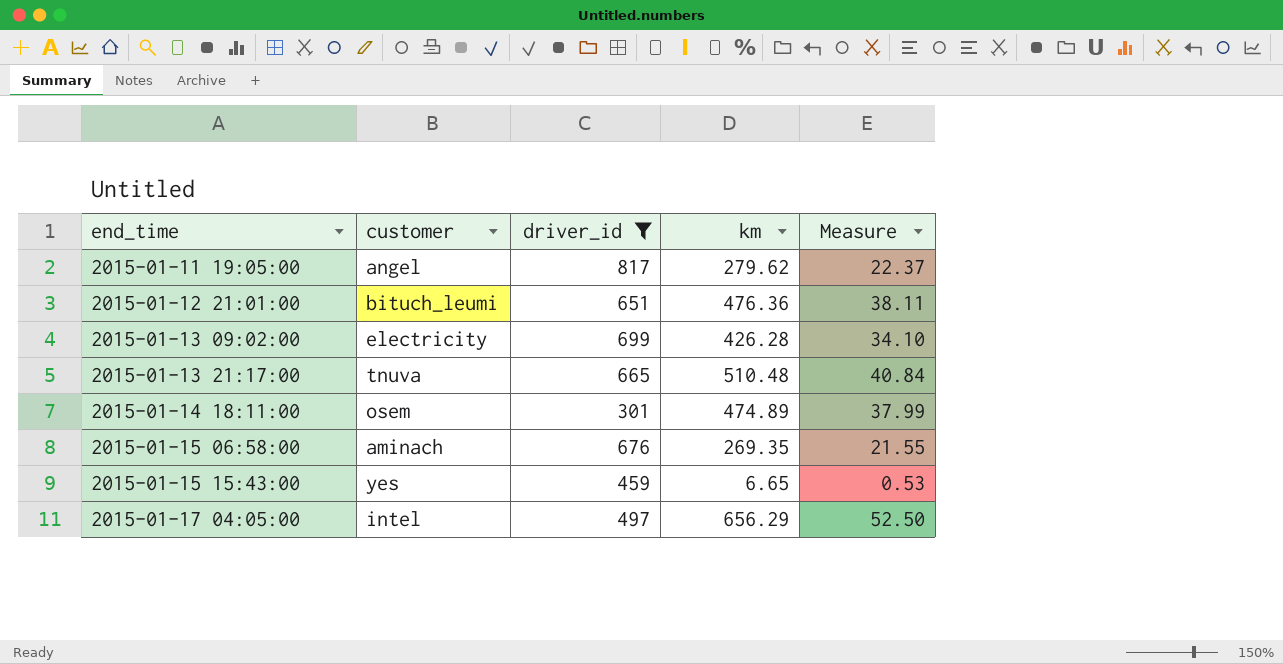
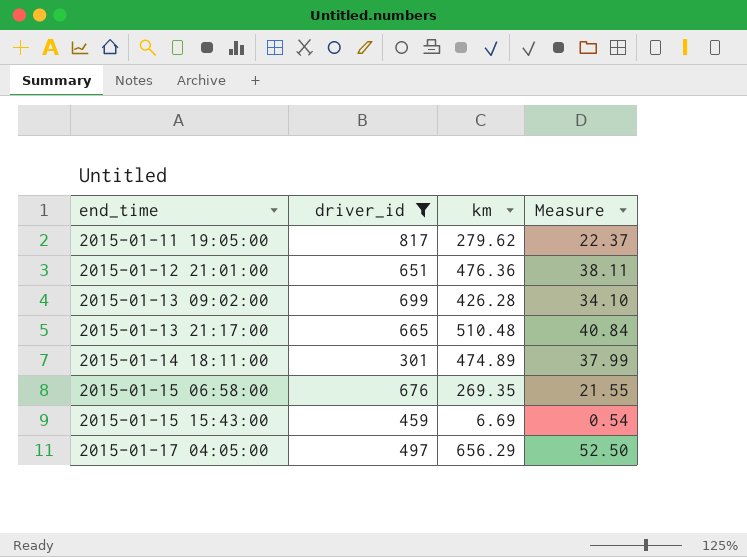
column customer | position: 2 -> none
2015-01-15 15:43:00 | km: 6.65 -> 6.69
2015-01-15 15:43:00 | Measure: 0.53 -> 0.54

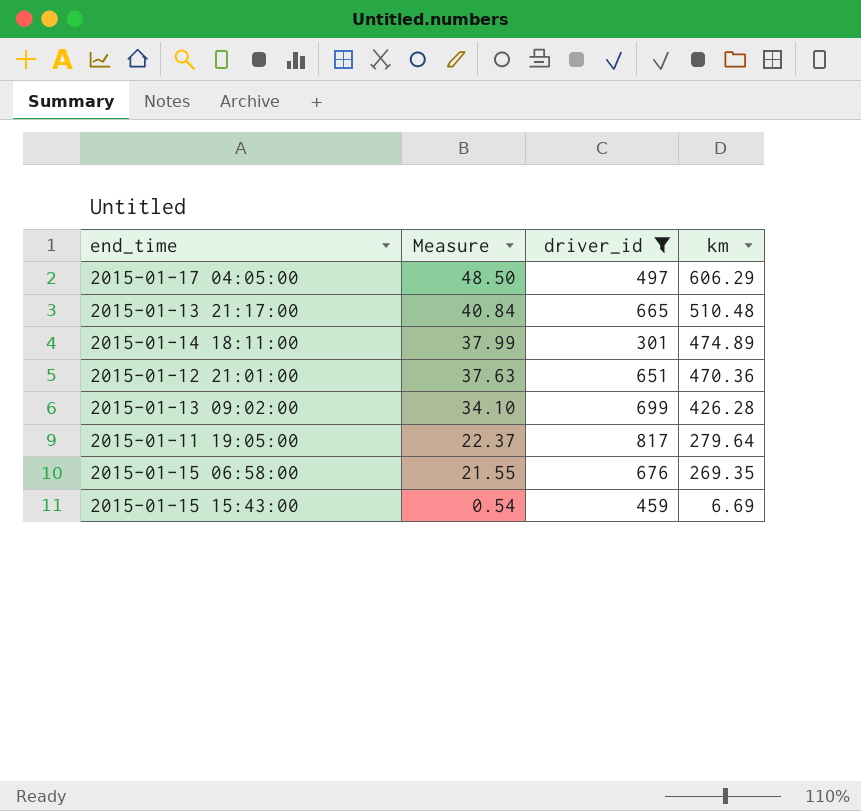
row order: end_time ascending -> Measure descending
column Measure | position: 4 -> 2
2015-01-17 04:05:00 | Measure: 52.50 -> 48.50
2015-01-17 04:05:00 | km: 656.29 -> 606.29
2015-01-12 21:01:00 | Measure: 38.11 -> 37.63
2015-01-12 21:01:00 | km: 476.36 -> 470.36
2015-01-11 19:05:00 | km: 279.62 -> 279.64

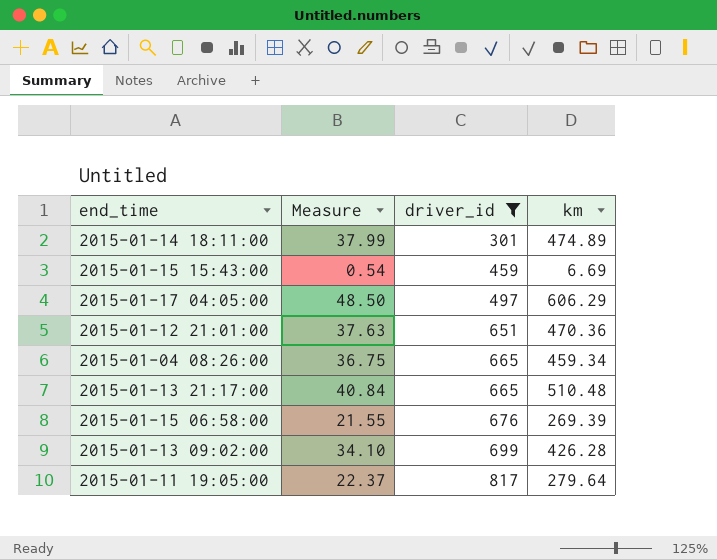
row order: Measure descending -> driver_id ascending
row 2015-01-04 08:26:00: none -> 36.75 | 665 | 459.34
2015-01-15 06:58:00 | km: 269.35 -> 269.39

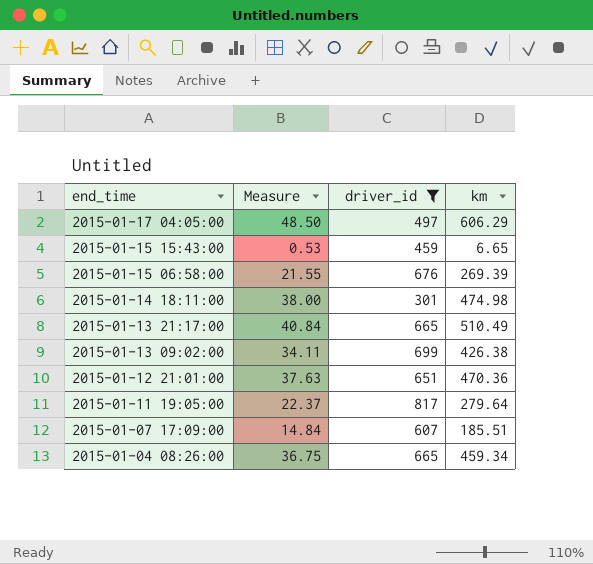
row order: driver_id ascending -> end_time descending
2015-01-15 15:43:00 | Measure: 0.54 -> 0.53
2015-01-15 15:43:00 | km: 6.69 -> 6.65
2015-01-14 18:11:00 | Measure: 37.99 -> 38.00
2015-01-14 18:11:00 | km: 474.89 -> 474.98
2015-01-13 21:17:00 | km: 510.48 -> 510.49
2015-01-13 09:02:00 | Measure: 34.10 -> 34.11
2015-01-13 09:02:00 | km: 426.28 -> 426.38
row 2015-01-07 17:09:00: none -> 14.84 | 607 | 185.51

